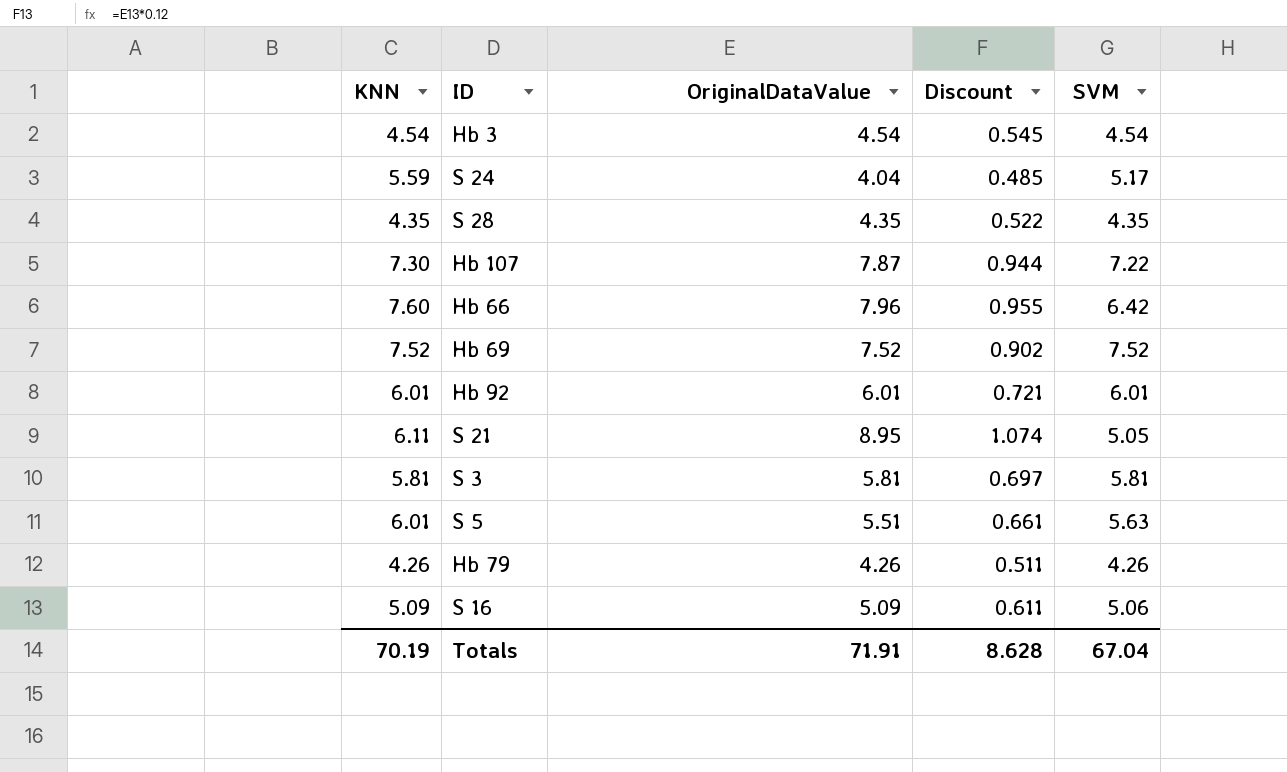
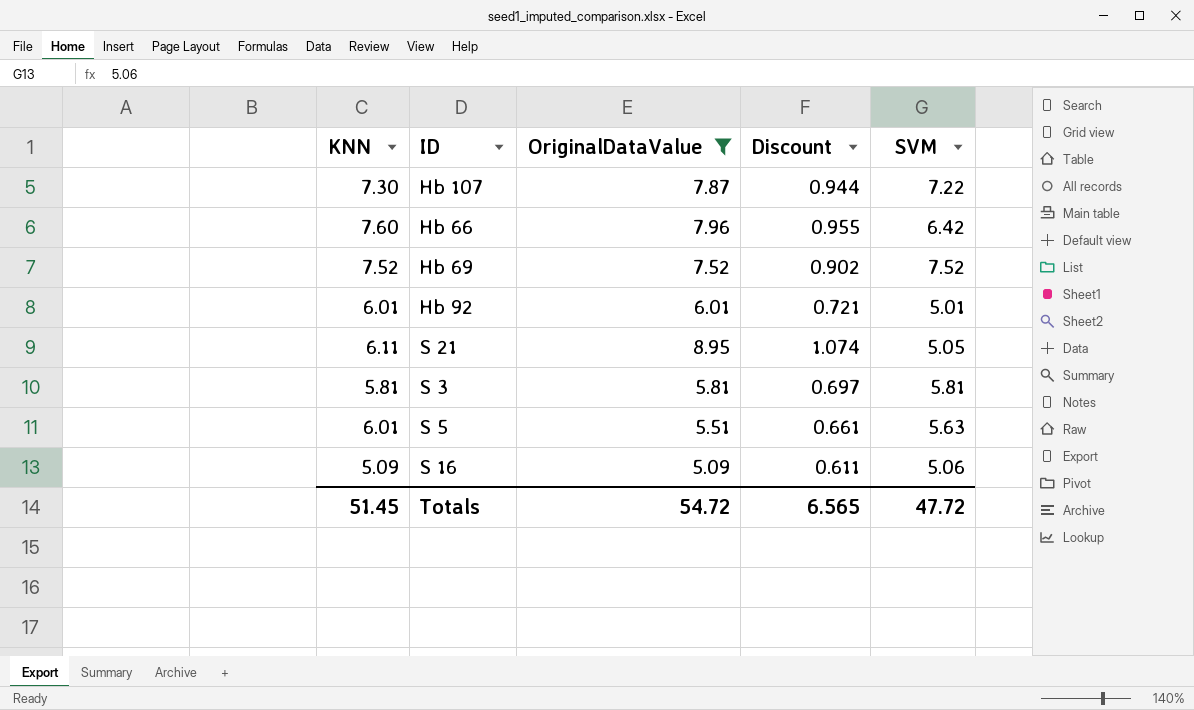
filter: none -> OriginalDataValue >= 5.09
Hb 92 | SVM: 6.01 -> 5.01
Totals | KNN: 70.19 -> 51.45
Totals | OriginalDataValue: 71.91 -> 54.72
Totals | Discount: 8.628 -> 6.565
Totals | SVM: 67.04 -> 47.72

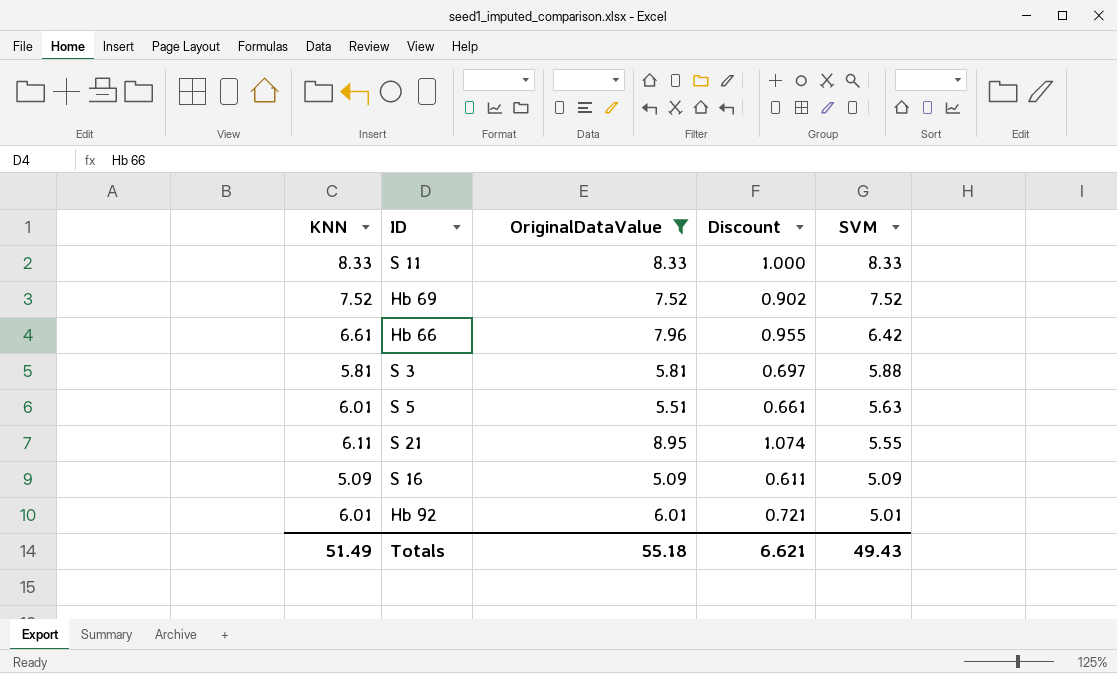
row order: none -> SVM descending
row Hb 107: 7.30 | 7.87 | 0.944 | 7.22 -> none
row S 11: none -> 8.33 | 8.33 | 1.000 | 8.33
Hb 66 | KNN: 7.60 -> 6.61
S 3 | SVM: 5.81 -> 5.88
S 21 | SVM: 5.05 -> 5.55
S 16 | SVM: 5.06 -> 5.09
Totals | KNN: 51.45 -> 51.49
Totals | OriginalDataValue: 54.72 -> 55.18
Totals | Discount: 6.565 -> 6.621
Totals | SVM: 47.72 -> 49.43

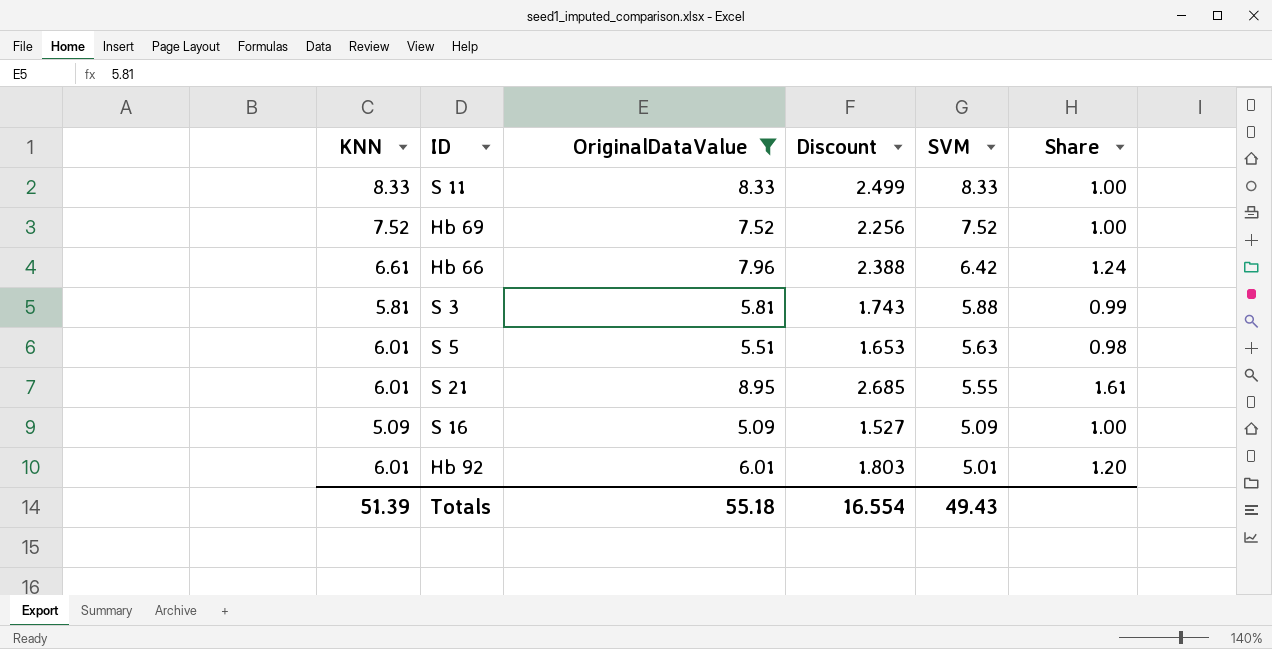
column Discount | formula: [OriginalDataValue] * 0.12 -> [OriginalDataValue] * 0.3
column Share | formula: none -> [OriginalDataValue] / [SVM]
S 21 | KNN: 6.11 -> 6.01
Totals | KNN: 51.49 -> 51.39
Totals | Discount: 6.621 -> 16.554

